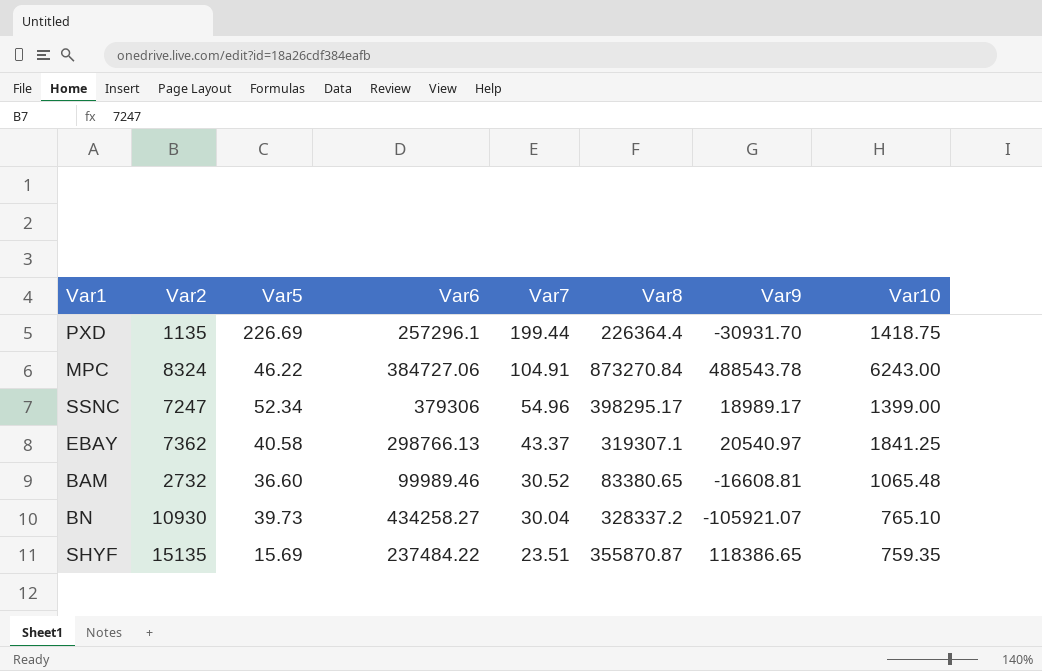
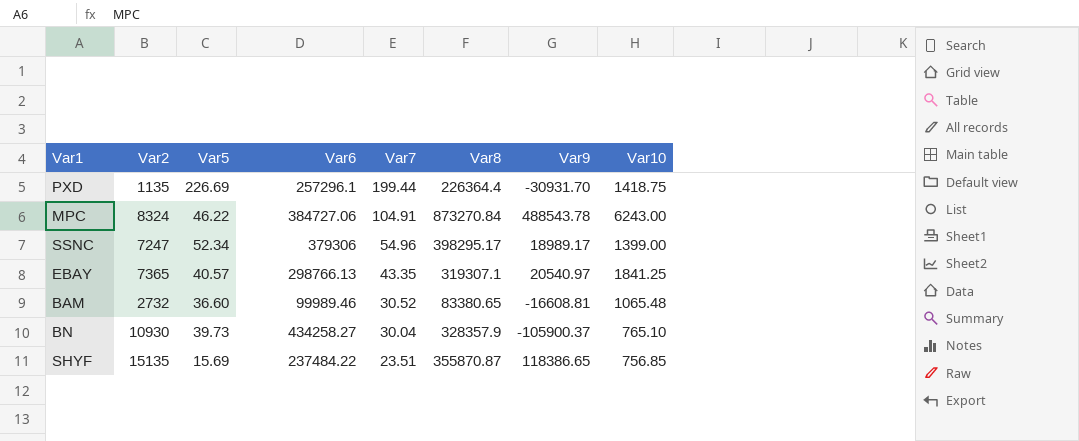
EBAY | Var2: 7362 -> 7365
EBAY | Var5: 40.58 -> 40.57
EBAY | Var7: 43.37 -> 43.35
BN | Var8: 328337.2 -> 328357.9
BN | Var9: -105921.07 -> -105900.37
SHYF | Var10: 759.35 -> 756.85

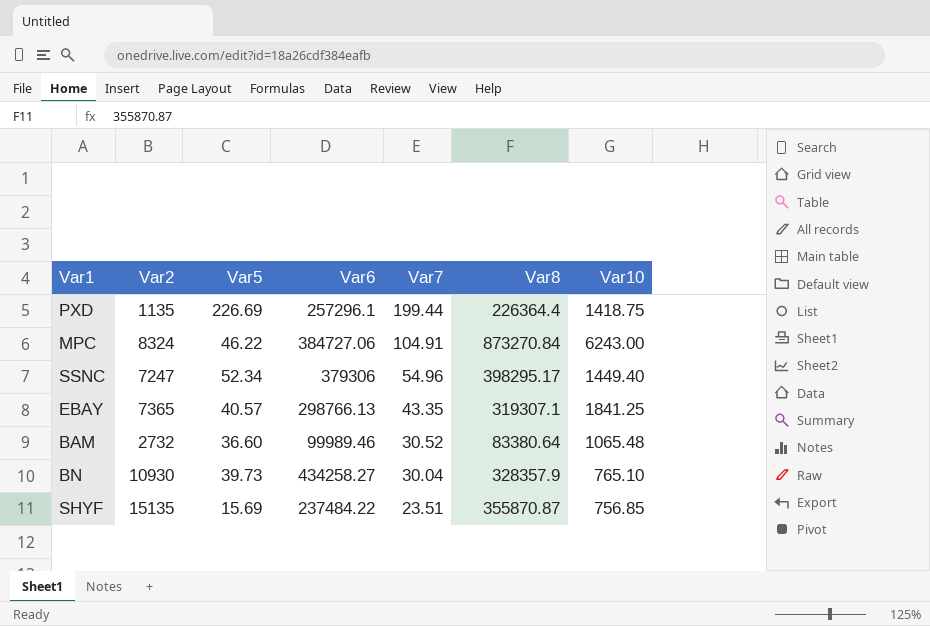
column Var9 | formula: [Var8] - [Var6] -> none
SSNC | Var10: 1399.00 -> 1449.40
BAM | Var8: 83380.65 -> 83380.64

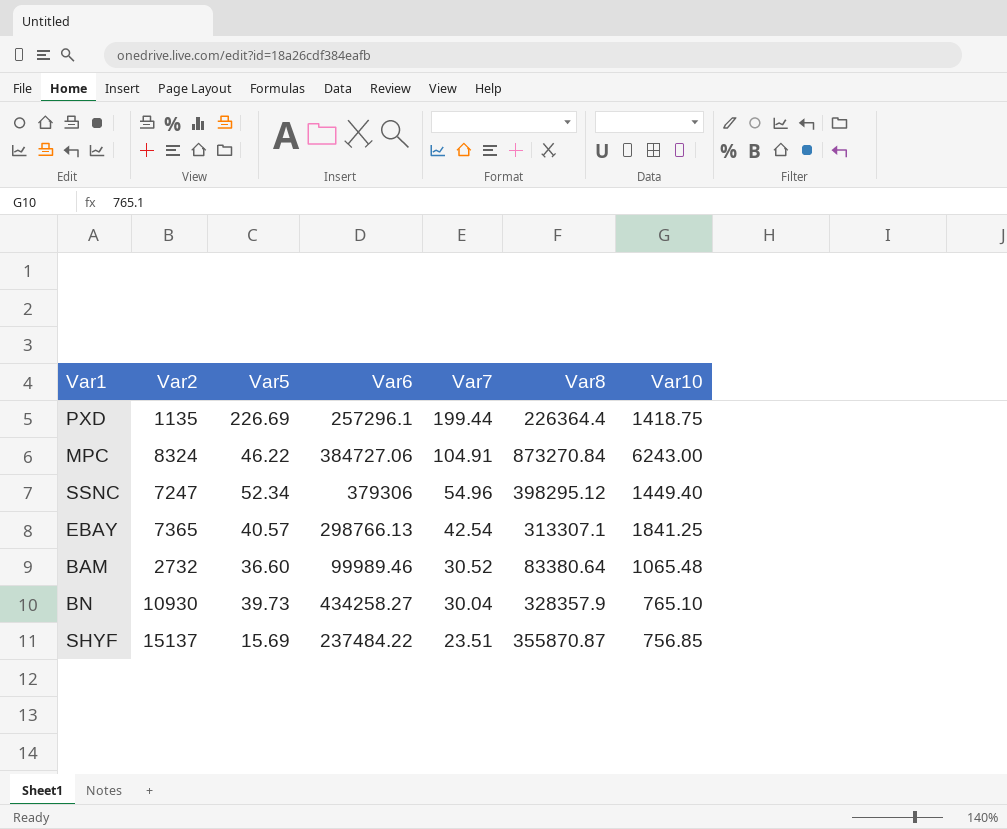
SSNC | Var8: 398295.17 -> 398295.12
EBAY | Var7: 43.35 -> 42.54
EBAY | Var8: 319307.1 -> 313307.1
SHYF | Var2: 15135 -> 15137

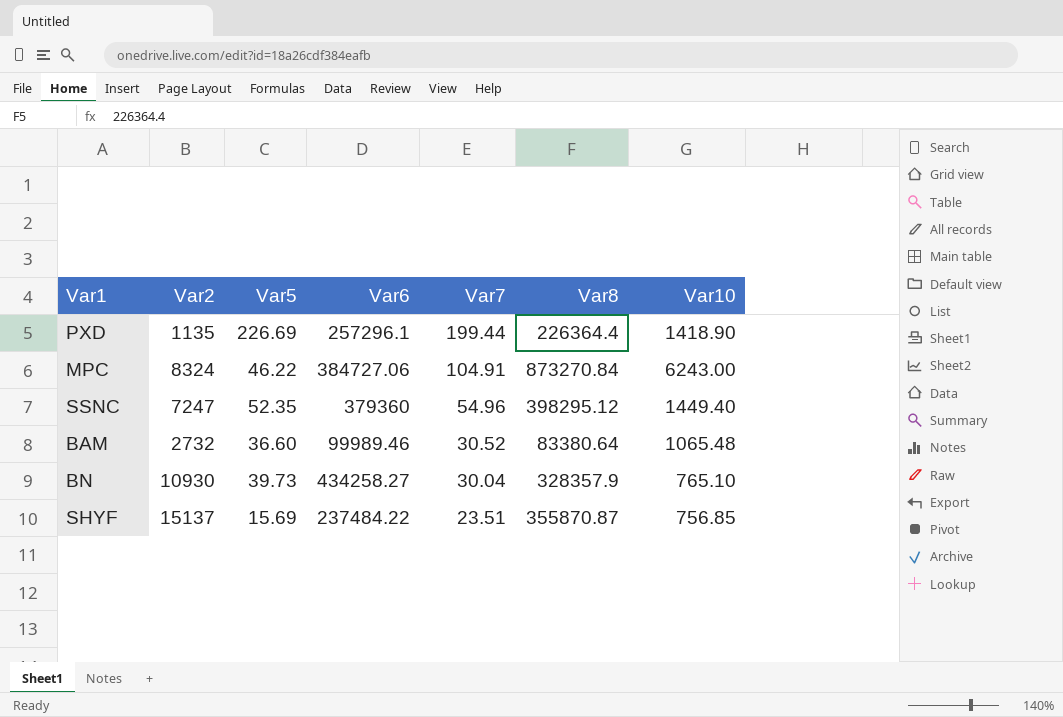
row EBAY: 7365 | 40.57 | 298766.13 | 42.54 | 313307.1 | 1841.25 -> none
PXD | Var10: 1418.75 -> 1418.90
SSNC | Var5: 52.34 -> 52.35
SSNC | Var6: 379306 -> 379360

